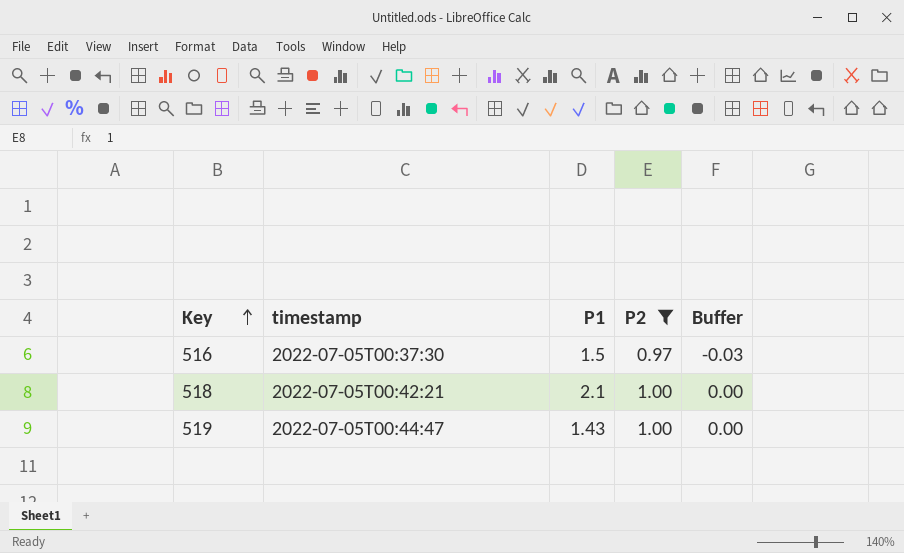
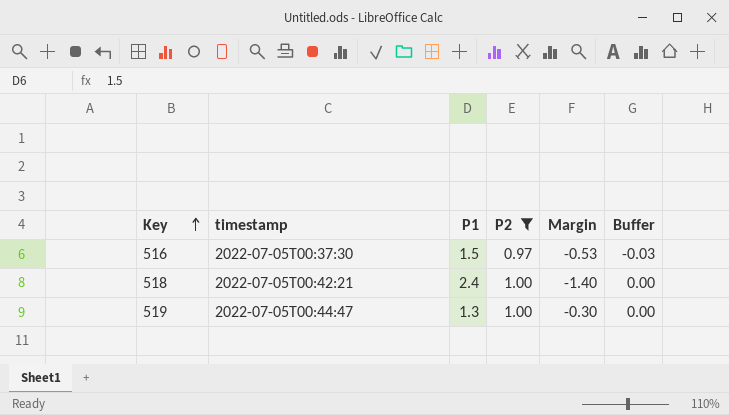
column Margin | formula: none -> [P2] - [P1]
518 | P1: 2.1 -> 2.4
519 | P1: 1.43 -> 1.3

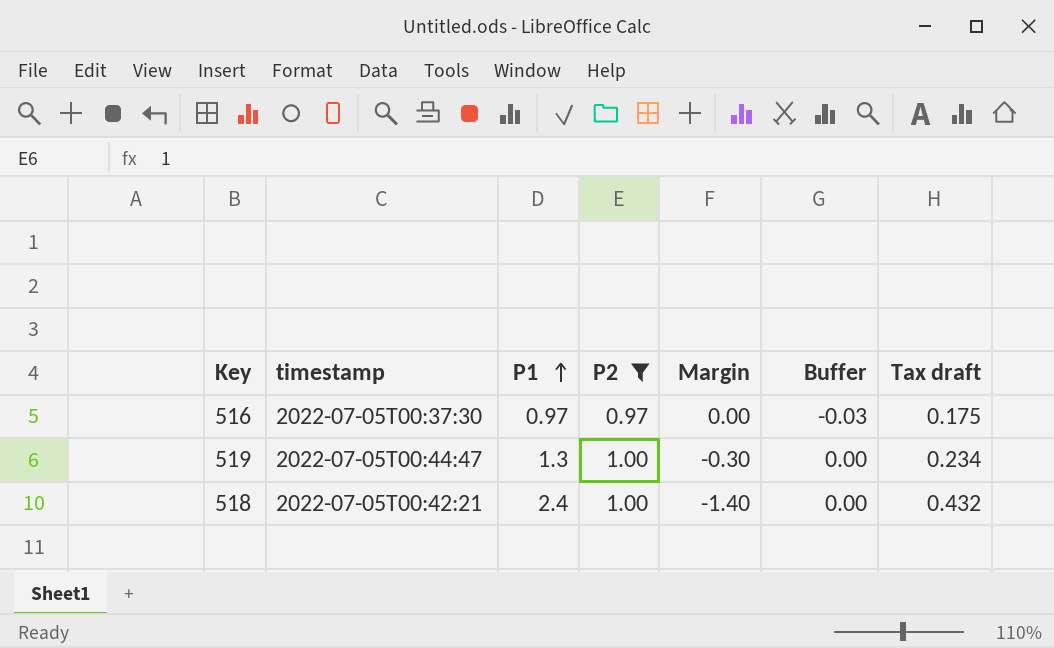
row order: Key ascending -> P1 ascending
column Tax draft | formula: none -> [P1] * 0.18
516 | P1: 1.5 -> 0.97
516 | Margin: -0.53 -> 0.00

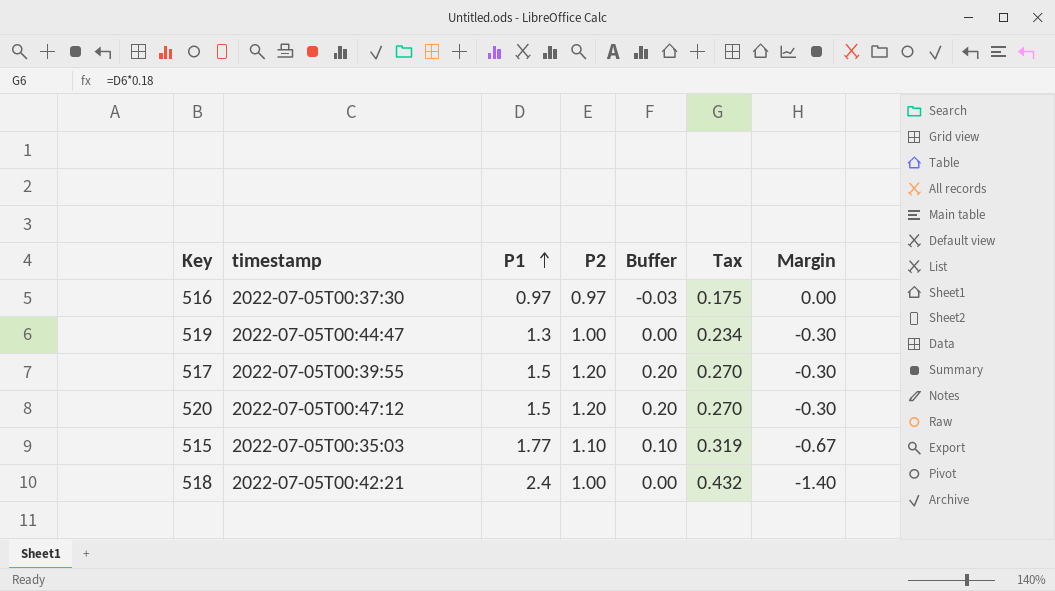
filter: P2 <= 1.00 -> none
column name: Tax draft -> Tax
column Margin | position: 5 -> 7

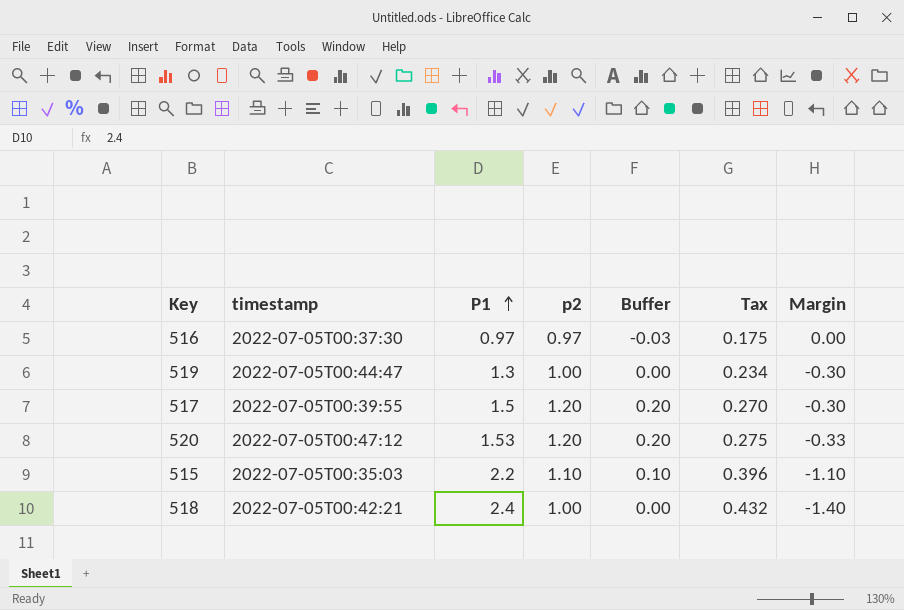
column name: P2 -> p2
520 | P1: 1.5 -> 1.53
520 | Tax: 0.270 -> 0.275
520 | Margin: -0.30 -> -0.33
515 | P1: 1.77 -> 2.2
515 | Tax: 0.319 -> 0.396
515 | Margin: -0.67 -> -1.10

